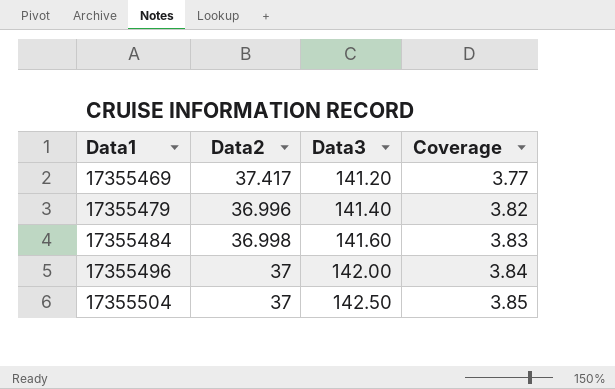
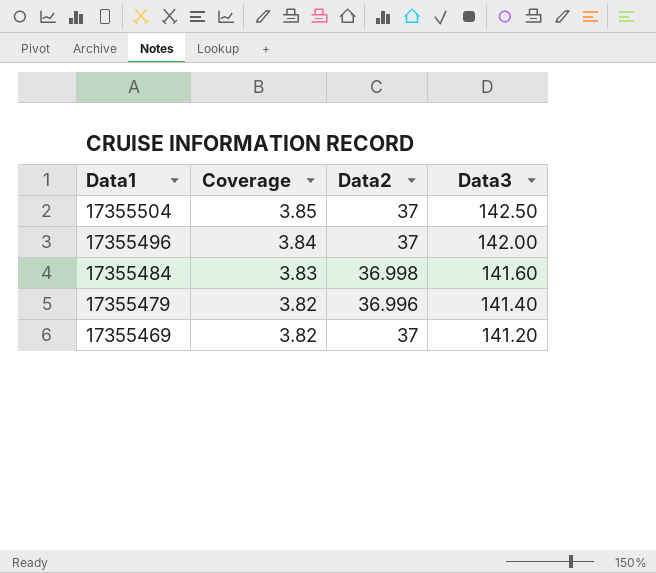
row order: Data1 ascending -> Data1 descending
column Coverage | position: 4 -> 2
17355469 | Coverage: 3.77 -> 3.82
17355469 | Data2: 37.417 -> 37

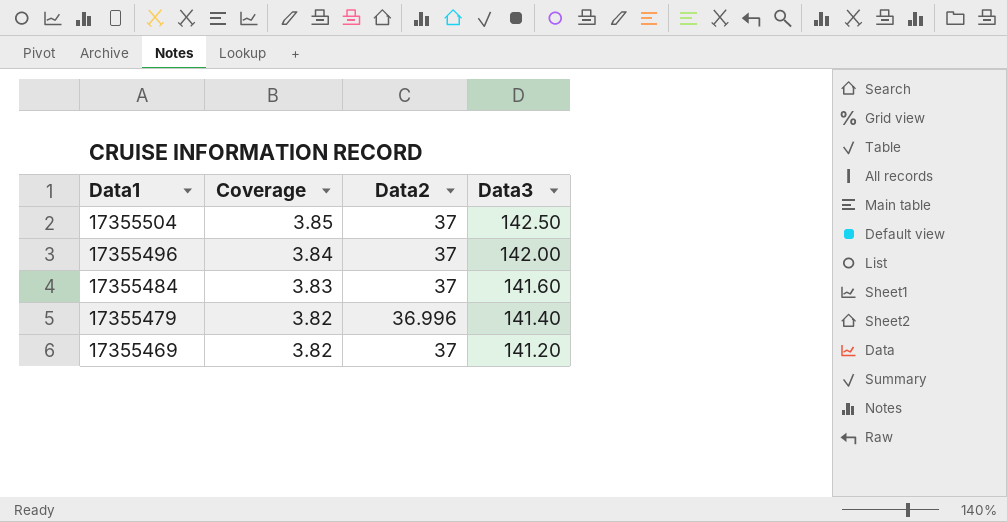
17355484 | Data2: 36.998 -> 37

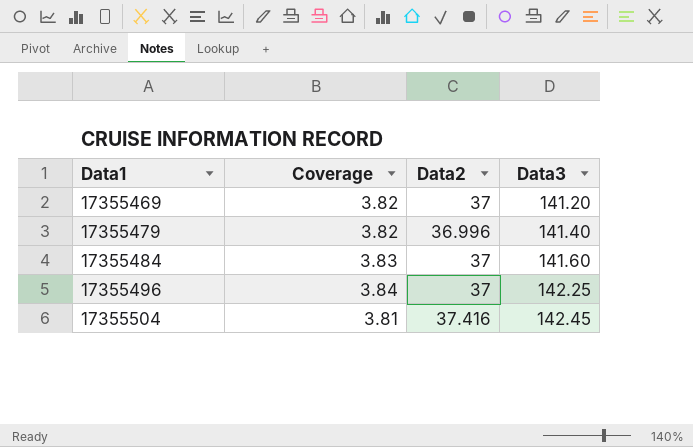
row order: Data1 descending -> Data1 ascending
17355496 | Data3: 142.00 -> 142.25
17355504 | Coverage: 3.85 -> 3.81
17355504 | Data2: 37 -> 37.416
17355504 | Data3: 142.50 -> 142.45

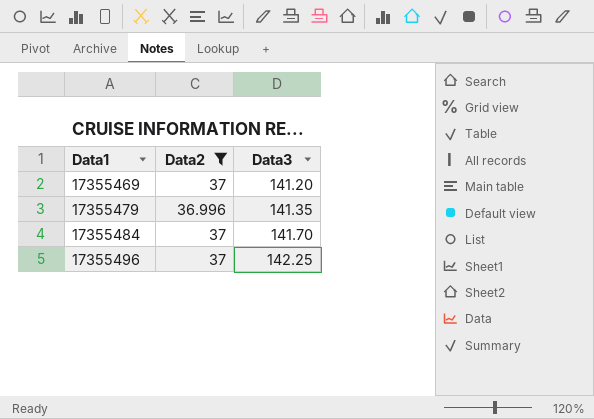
filter: none -> Data2 != 37.416
column Coverage | formula: [Data3] / [Data2] -> none
17355479 | Data3: 141.40 -> 141.35
17355484 | Data3: 141.60 -> 141.70

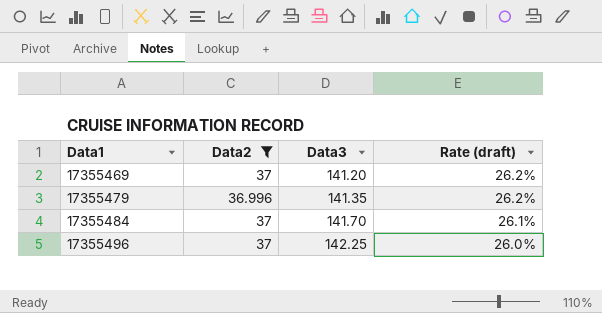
column Rate (draft) | formula: none -> [Data2] / [Data3]

